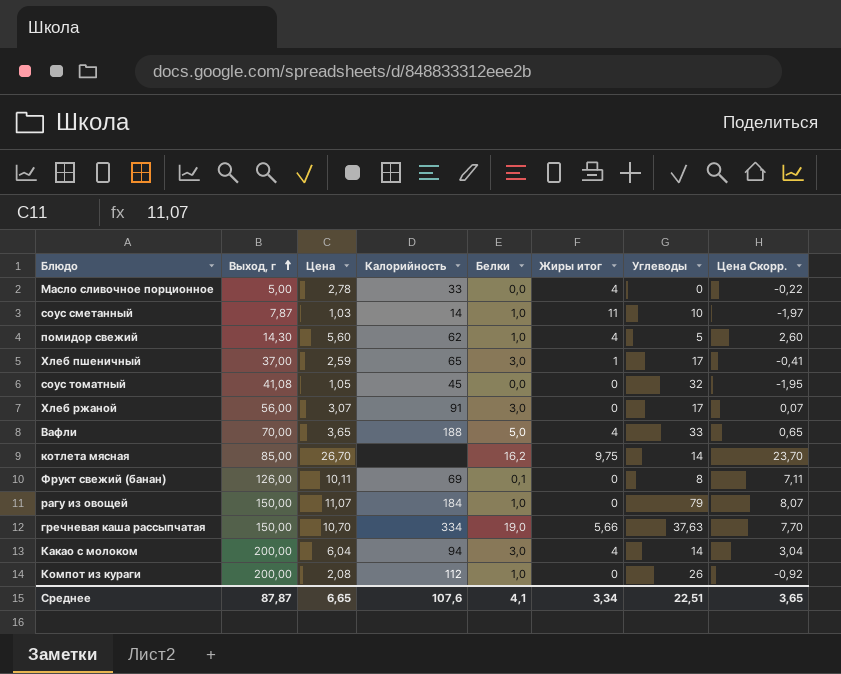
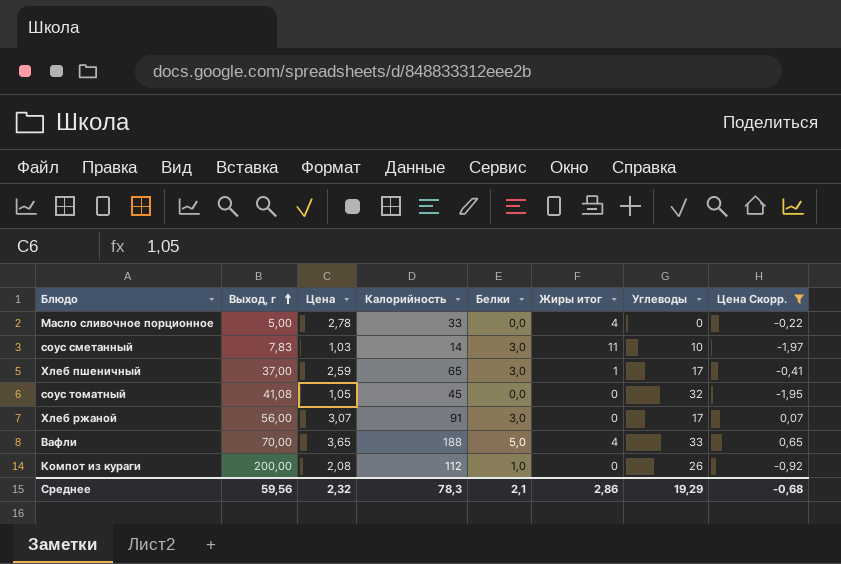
filter: none -> Цена Скорр. <= 0,65
соус сметанный | Выход, г: 7,87 -> 7,83
соус сметанный | Белки: 1,0 -> 3,0
Среднее | Выход, г: 87,87 -> 59,56
Среднее | Цена: 6,65 -> 2,32
Среднее | Калорийность: 107,6 -> 78,3
Среднее | Белки: 4,1 -> 2,1
Среднее | Жиры итог: 3,34 -> 2,86
Среднее | Углеводы: 22,51 -> 19,29
Среднее | Цена Скорр.: 3,65 -> -0,68

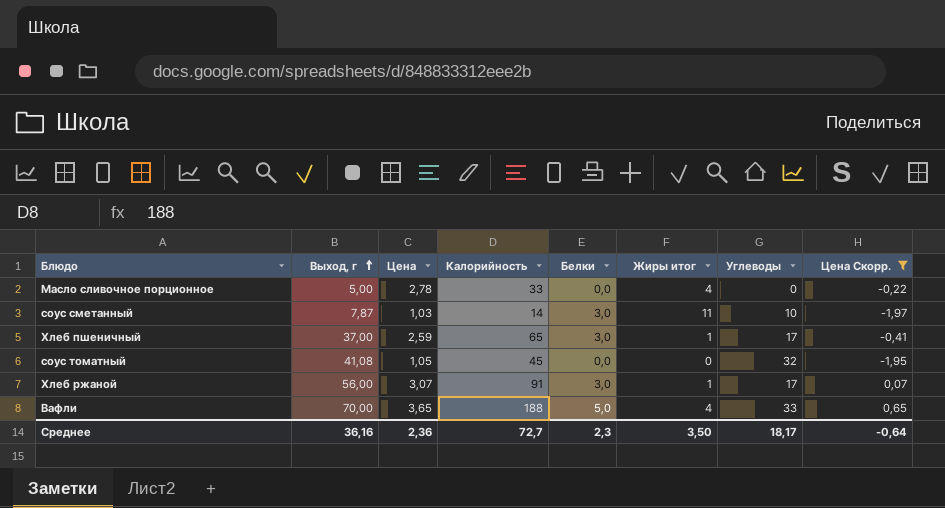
row Компот из кураги: 200,00 | 2,08 | 112 | 1,0 | 0 | 26 | -0,92 -> none
соус сметанный | Выход, г: 7,83 -> 7,87
Хлеб ржаной | Жиры итог: 0 -> 1
Среднее | Выход, г: 59,56 -> 36,16
Среднее | Цена: 2,32 -> 2,36
Среднее | Калорийность: 78,3 -> 72,7
Среднее | Белки: 2,1 -> 2,3
Среднее | Жиры итог: 2,86 -> 3,50
Среднее | Углеводы: 19,29 -> 18,17
Среднее | Цена Скорр.: -0,68 -> -0,64

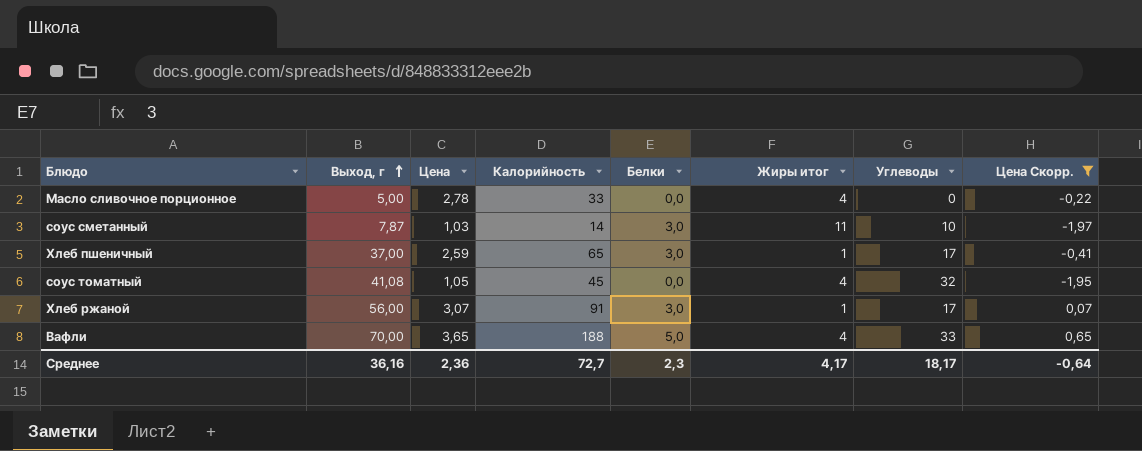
соус томатный | Жиры итог: 0 -> 4
Среднее | Жиры итог: 3,50 -> 4,17

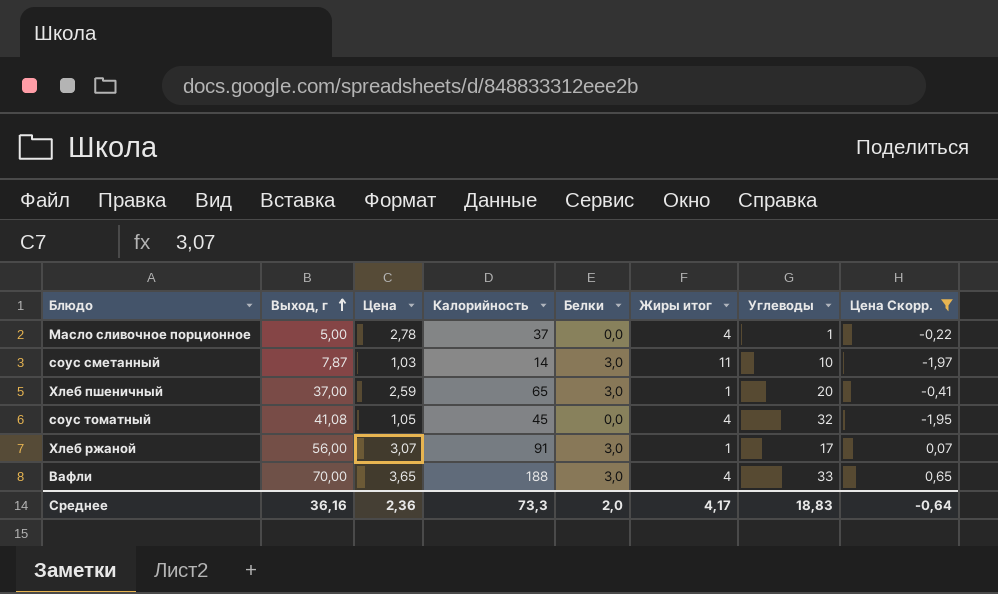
Масло сливочное порционное | Калорийность: 33 -> 37
Масло сливочное порционное | Углеводы: 0 -> 1
Хлеб пшеничный | Углеводы: 17 -> 20
Вафли | Белки: 5,0 -> 3,0
Среднее | Калорийность: 72,7 -> 73,3
Среднее | Белки: 2,3 -> 2,0
Среднее | Углеводы: 18,17 -> 18,83

